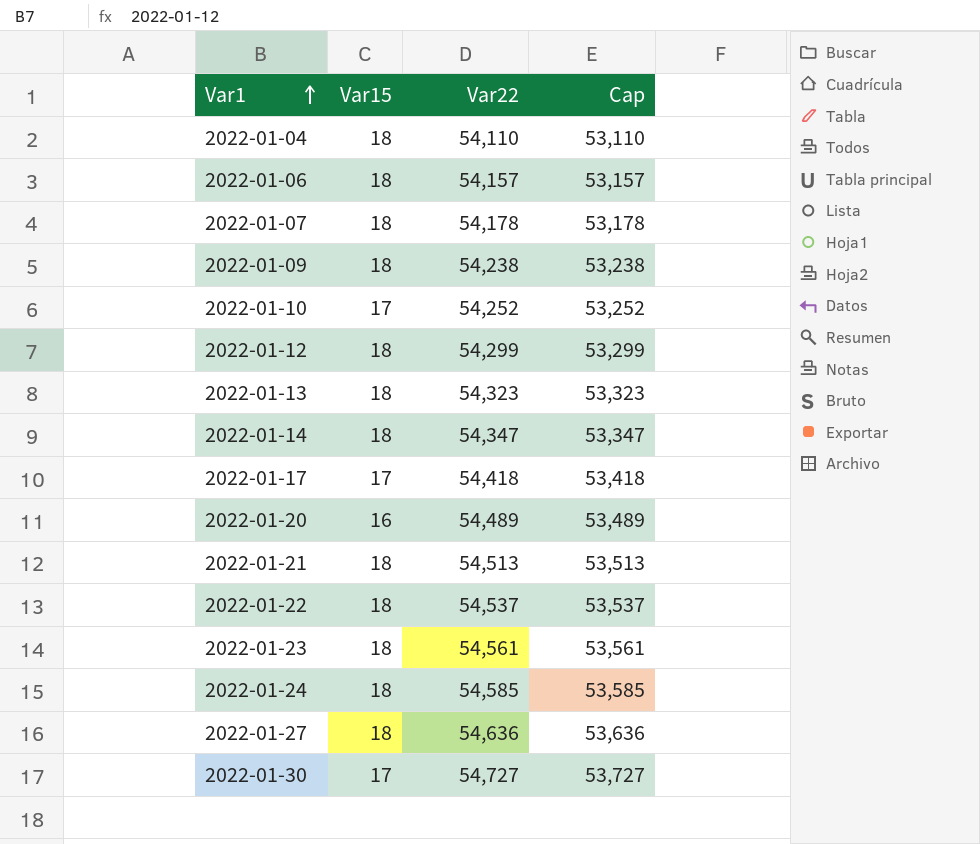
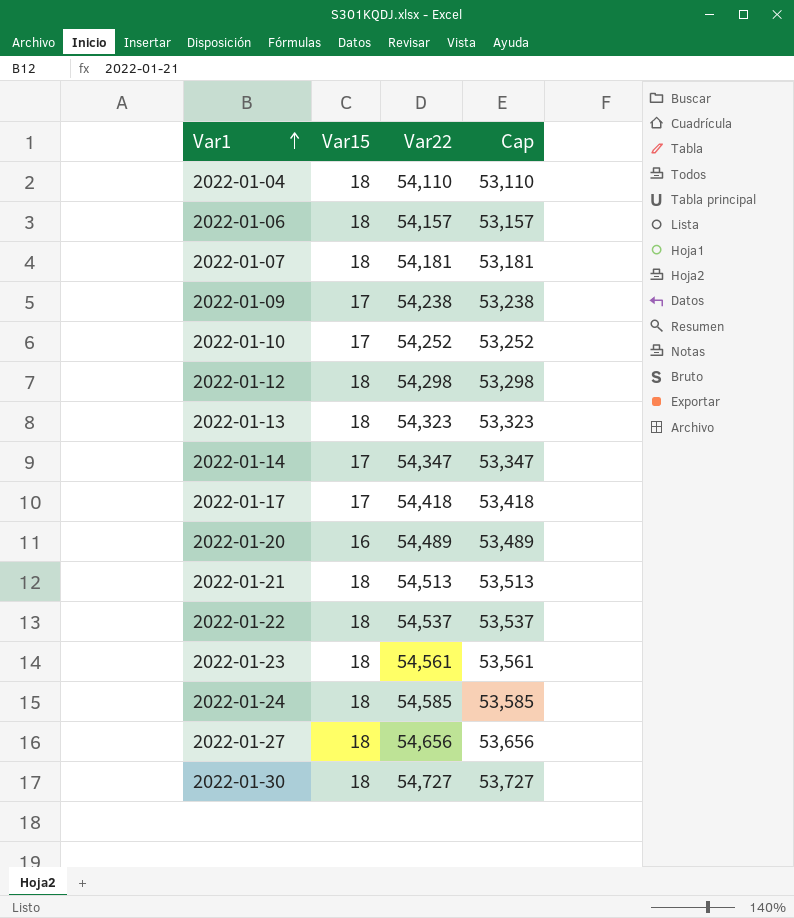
2022-01-07 | Var22: 54,178 -> 54,181
2022-01-07 | Cap: 53,178 -> 53,181
2022-01-09 | Var15: 18 -> 17
2022-01-12 | Var22: 54,299 -> 54,298
2022-01-12 | Cap: 53,299 -> 53,298
2022-01-14 | Var15: 18 -> 17
2022-01-27 | Var22: 54,636 -> 54,656
2022-01-27 | Cap: 53,636 -> 53,656
2022-01-30 | Var15: 17 -> 18

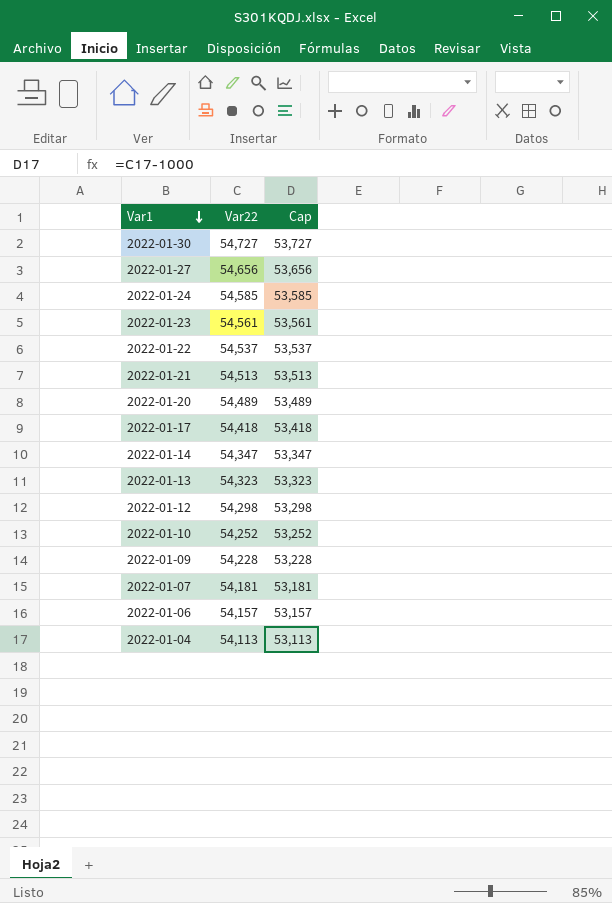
row order: Var1 ascending -> Var1 descending
column Var15 | position: 2 -> none
2022-01-09 | Var22: 54,238 -> 54,228
2022-01-09 | Cap: 53,238 -> 53,228
2022-01-04 | Var22: 54,110 -> 54,113
2022-01-04 | Cap: 53,110 -> 53,113

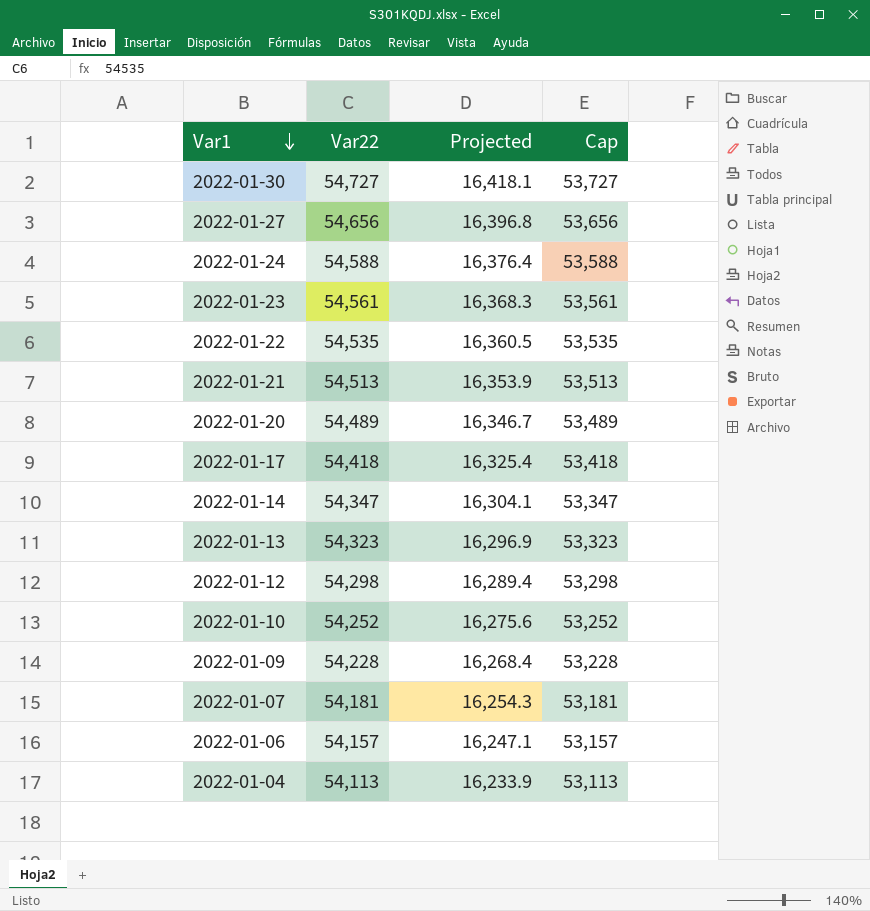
column Projected | formula: none -> [Var22] * 0.3
2022-01-24 | Var22: 54,585 -> 54,588
2022-01-24 | Cap: 53,585 -> 53,588
2022-01-22 | Var22: 54,537 -> 54,535
2022-01-22 | Cap: 53,537 -> 53,535

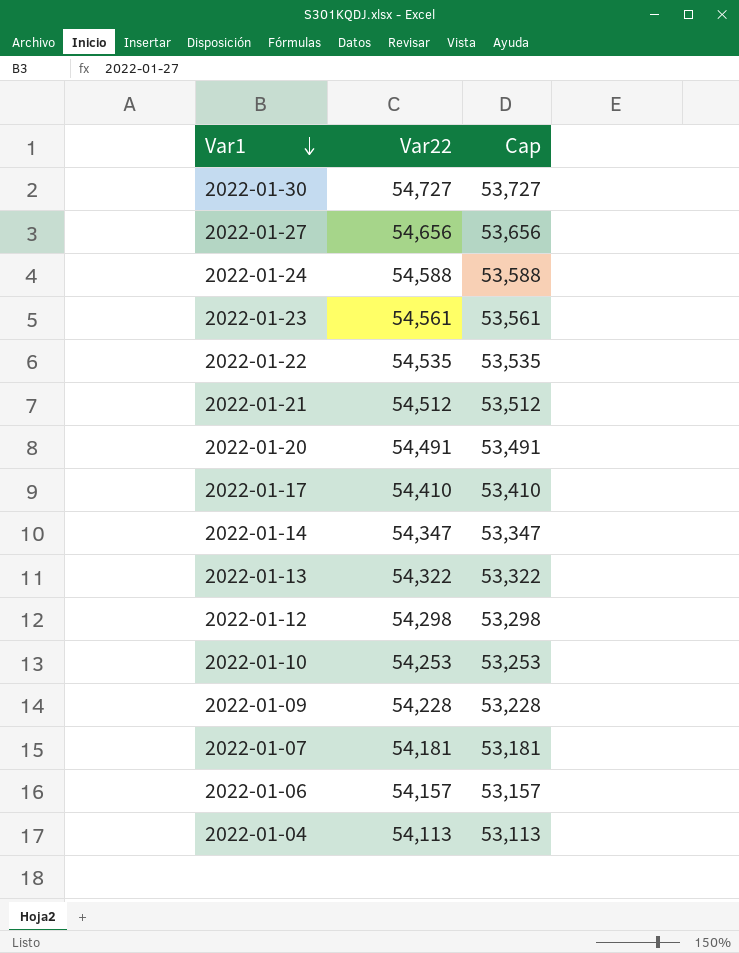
column Projected | formula: [Var22] * 0.3 -> none
2022-01-21 | Var22: 54,513 -> 54,512
2022-01-21 | Cap: 53,513 -> 53,512
2022-01-20 | Var22: 54,489 -> 54,491
2022-01-20 | Cap: 53,489 -> 53,491
2022-01-17 | Var22: 54,418 -> 54,410
2022-01-17 | Cap: 53,418 -> 53,410
2022-01-13 | Var22: 54,323 -> 54,322
2022-01-13 | Cap: 53,323 -> 53,322
2022-01-10 | Var22: 54,252 -> 54,253
2022-01-10 | Cap: 53,252 -> 53,253

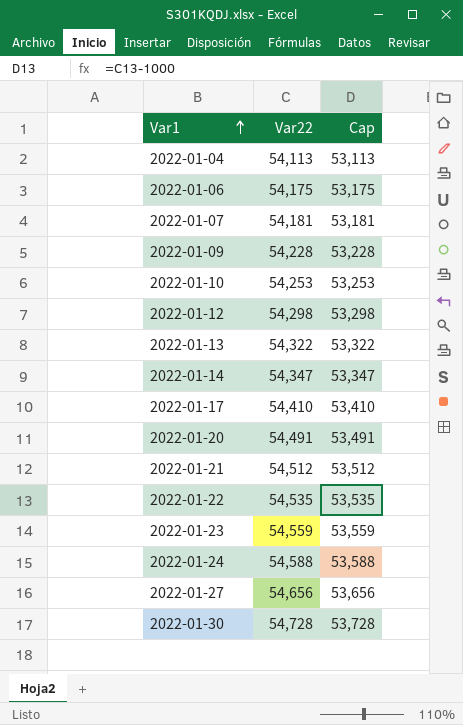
row order: Var1 descending -> Var1 ascending
2022-01-06 | Var22: 54,157 -> 54,175
2022-01-06 | Cap: 53,157 -> 53,175
2022-01-23 | Var22: 54,561 -> 54,559
2022-01-23 | Cap: 53,561 -> 53,559
2022-01-30 | Var22: 54,727 -> 54,728
2022-01-30 | Cap: 53,727 -> 53,728

